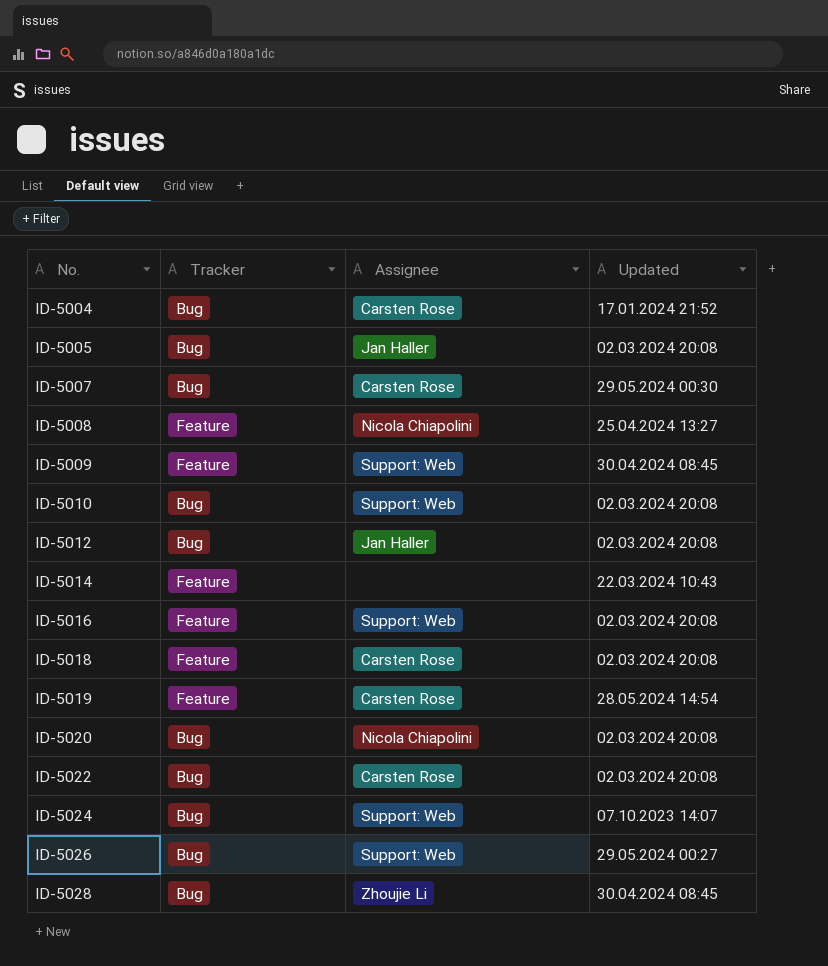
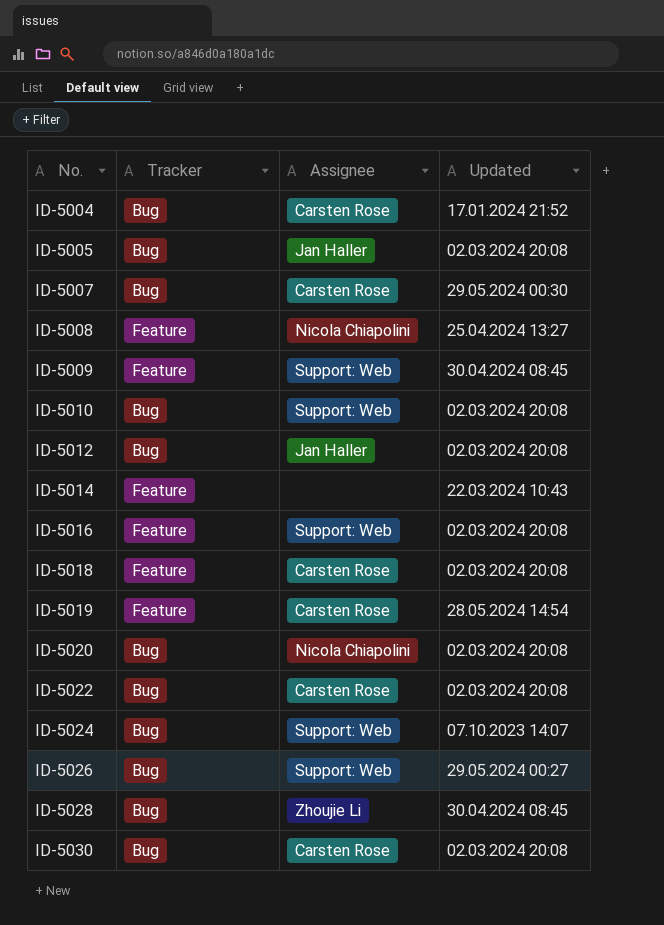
row ID-5030: none -> Bug | Carsten Rose | 02.03.2024 20:08

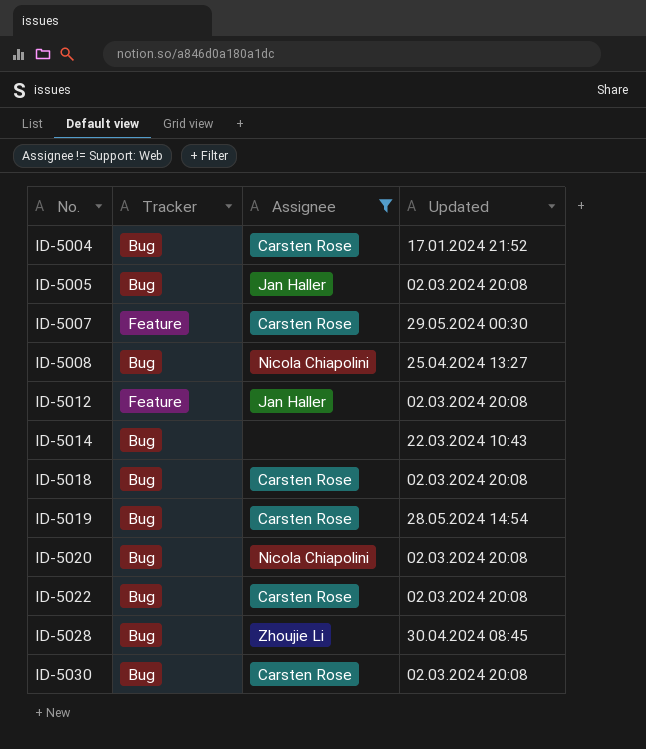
filter: none -> Assignee != Support: Web
ID-5007 | Tracker: Bug -> Feature
ID-5008 | Tracker: Feature -> Bug
ID-5012 | Tracker: Bug -> Feature
ID-5014 | Tracker: Feature -> Bug
ID-5018 | Tracker: Feature -> Bug
ID-5019 | Tracker: Feature -> Bug

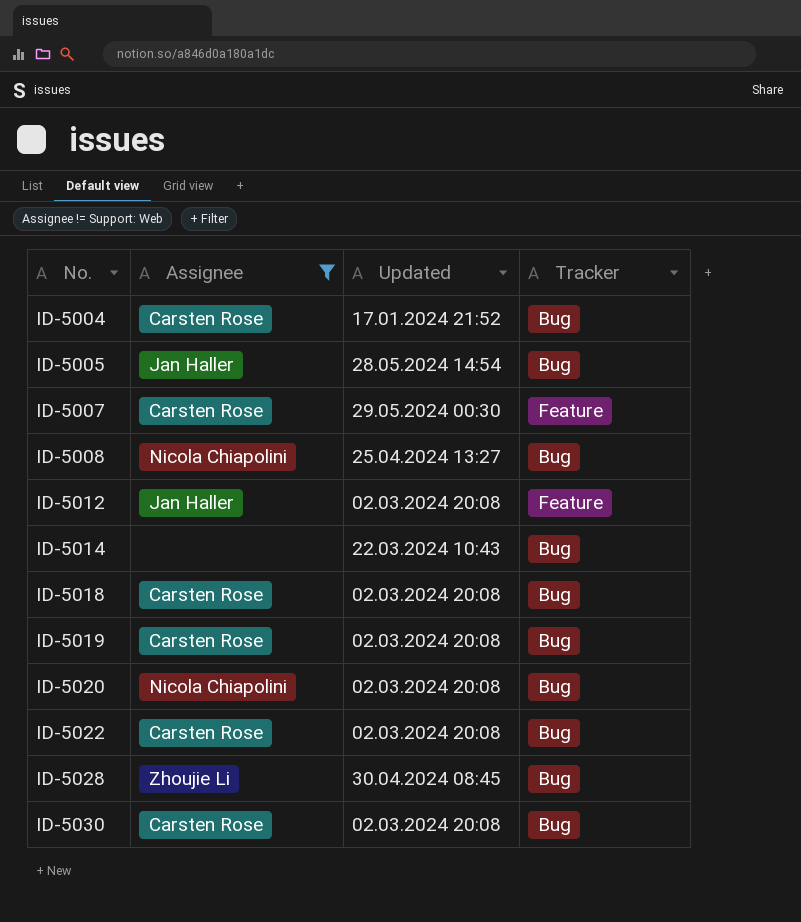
column Tracker | position: 2 -> 4
ID-5005 | Updated: 02.03.2024 20:08 -> 28.05.2024 14:54
ID-5019 | Updated: 28.05.2024 14:54 -> 02.03.2024 20:08

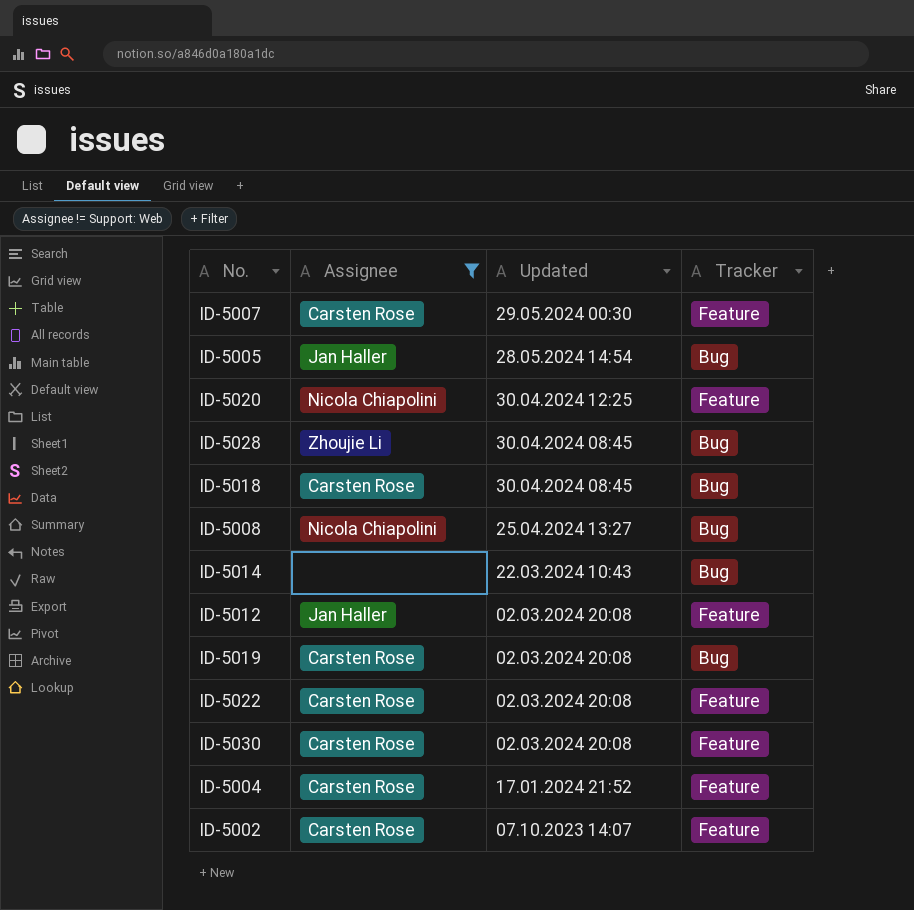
row order: No. ascending -> Updated descending
ID-5020 | Updated: 02.03.2024 20:08 -> 30.04.2024 12:25
ID-5020 | Tracker: Bug -> Feature
ID-5018 | Updated: 02.03.2024 20:08 -> 30.04.2024 08:45
ID-5022 | Tracker: Bug -> Feature
ID-5030 | Tracker: Bug -> Feature
ID-5004 | Tracker: Bug -> Feature
row ID-5002: none -> Carsten Rose | 07.10.2023 14:07 | Feature

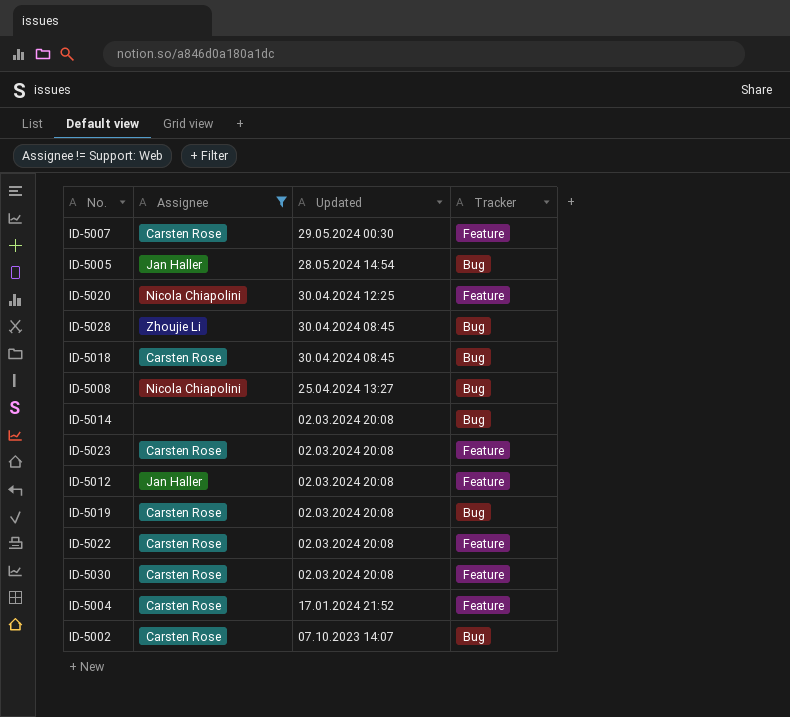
ID-5014 | Updated: 22.03.2024 10:43 -> 02.03.2024 20:08
row ID-5023: none -> Carsten Rose | 02.03.2024 20:08 | Feature
ID-5002 | Tracker: Feature -> Bug

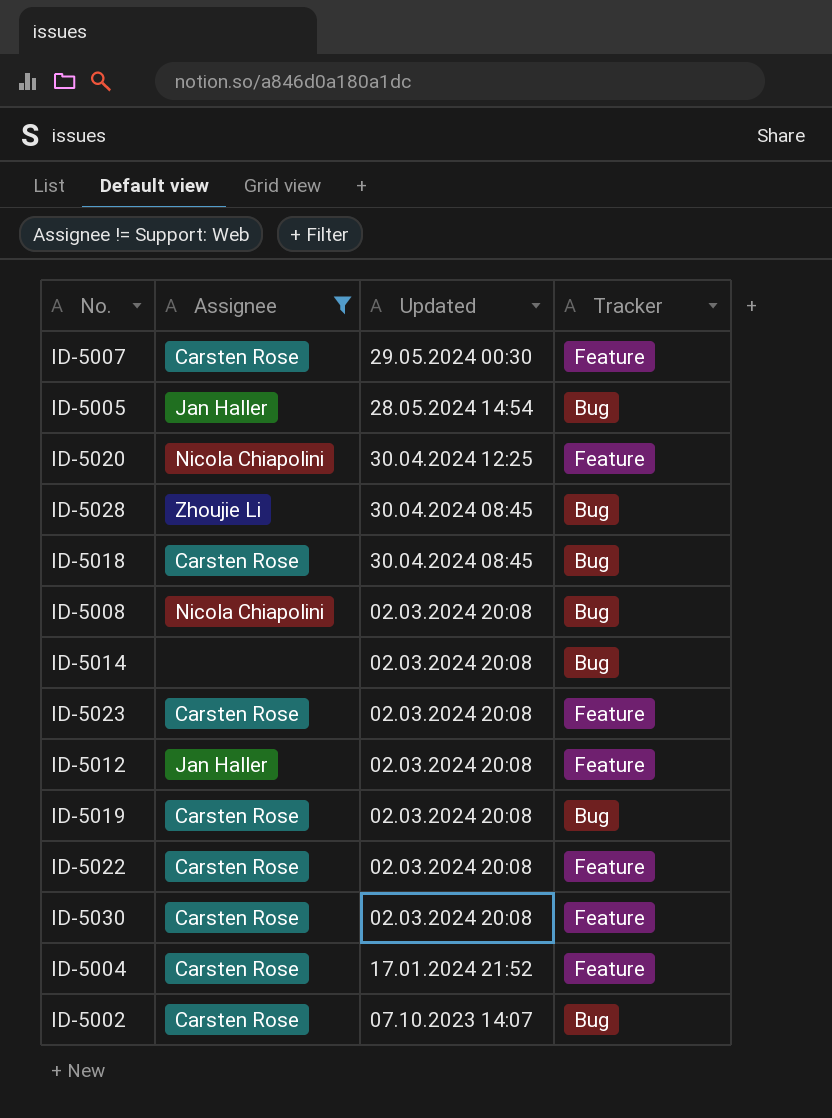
ID-5008 | Updated: 25.04.2024 13:27 -> 02.03.2024 20:08

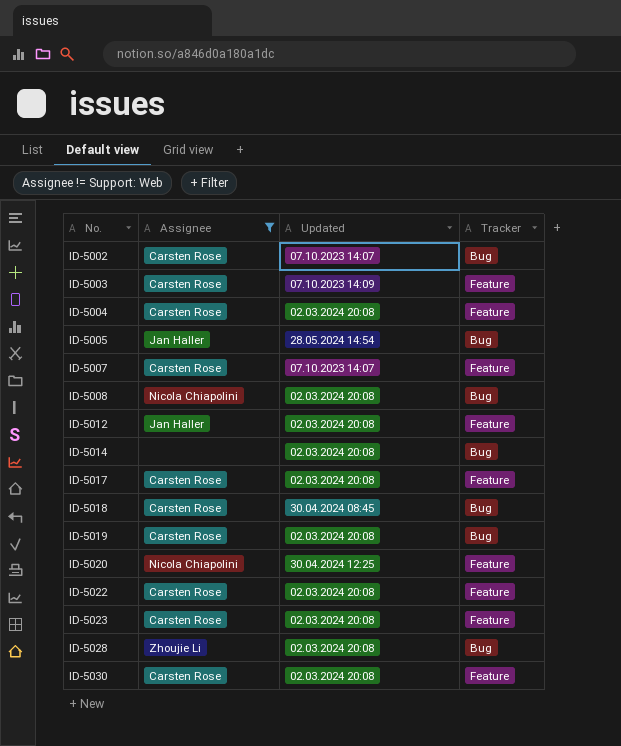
row order: Updated descending -> No. ascending
row ID-5003: none -> Carsten Rose | 07.10.2023 14:09 | Feature
ID-5004 | Updated: 17.01.2024 21:52 -> 02.03.2024 20:08
ID-5007 | Updated: 29.05.2024 00:30 -> 07.10.2023 14:07
row ID-5017: none -> Carsten Rose | 02.03.2024 20:08 | Feature
ID-5028 | Updated: 30.04.2024 08:45 -> 02.03.2024 20:08

